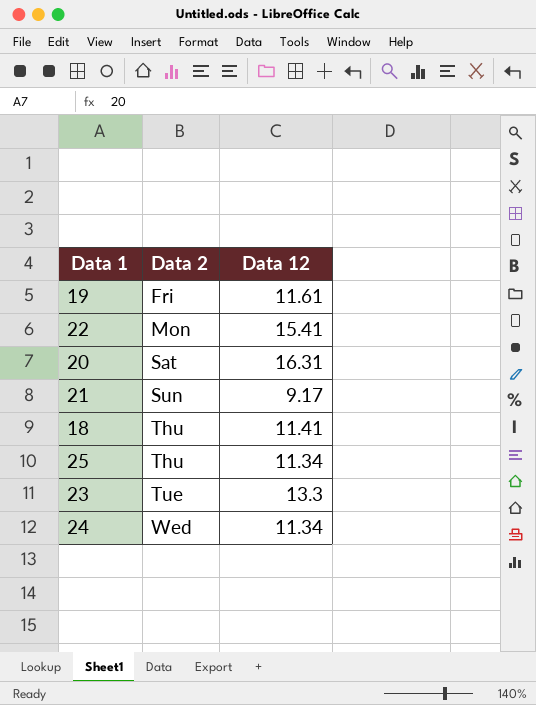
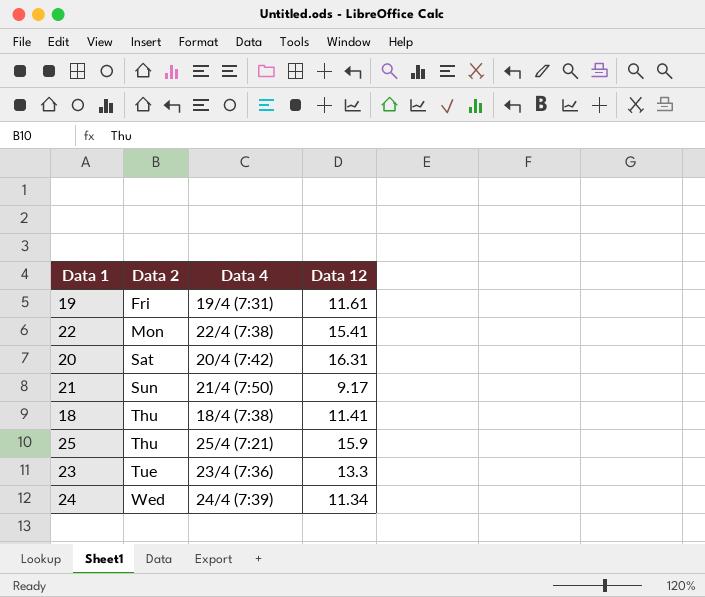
column Data 4 | position: none -> 3
25 | Data 12: 11.34 -> 15.9

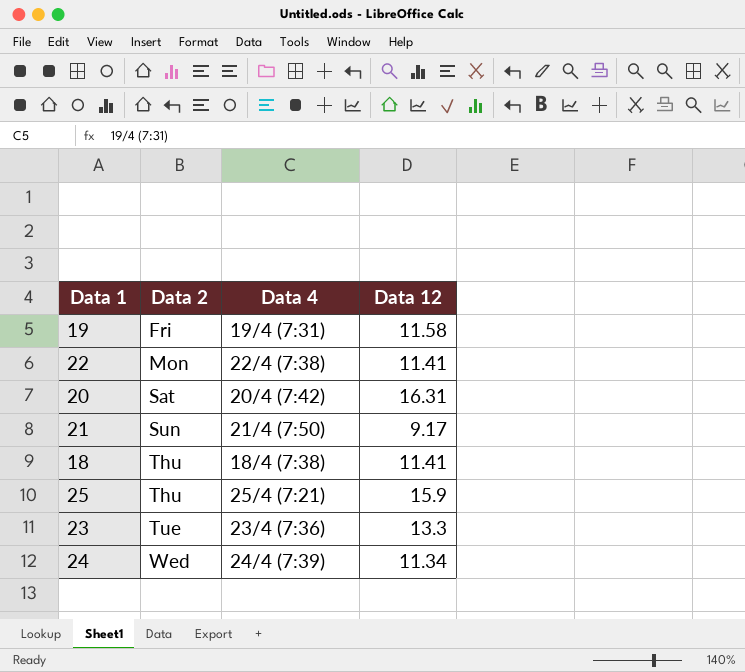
19 | Data 12: 11.61 -> 11.58
22 | Data 12: 15.41 -> 11.41

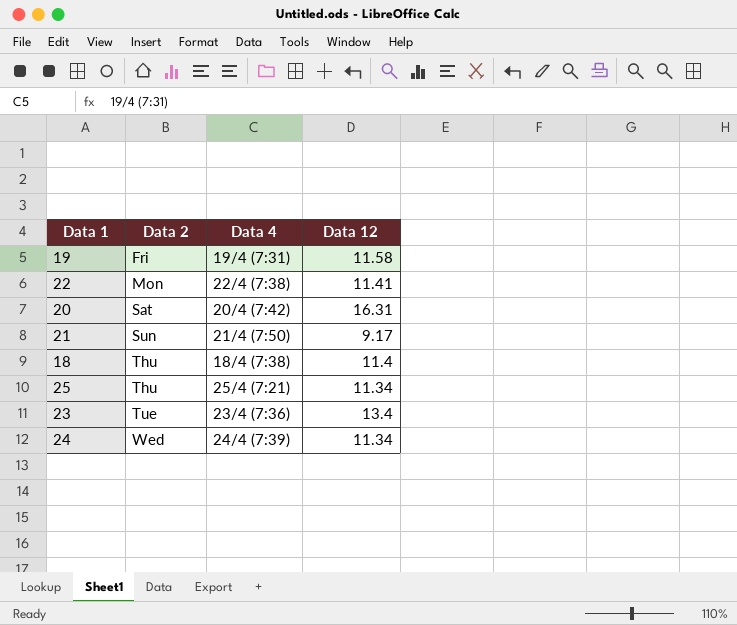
18 | Data 12: 11.41 -> 11.4
25 | Data 12: 15.9 -> 11.34
23 | Data 12: 13.3 -> 13.4

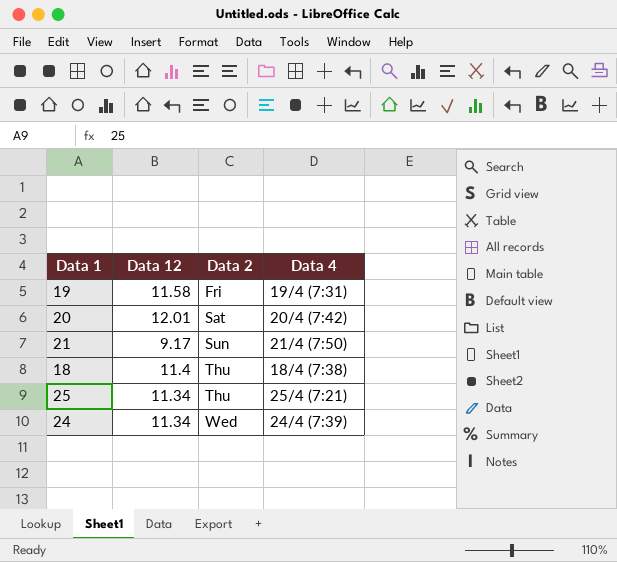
column Data 12 | position: 4 -> 2
row 22: Mon | 22/4 (7:38) | 11.41 -> none
row 23: Tue | 23/4 (7:36) | 13.4 -> none
20 | Data 12: 16.31 -> 12.01

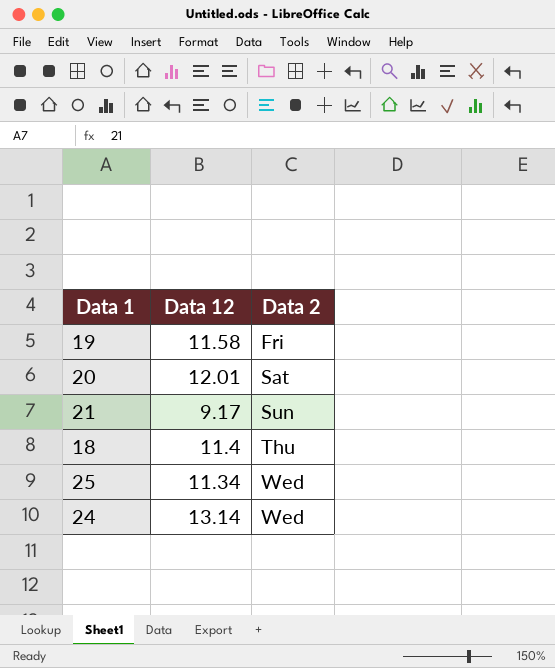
column Data 4 | position: 4 -> none
25 | Data 2: Thu -> Wed
24 | Data 12: 11.34 -> 13.14

